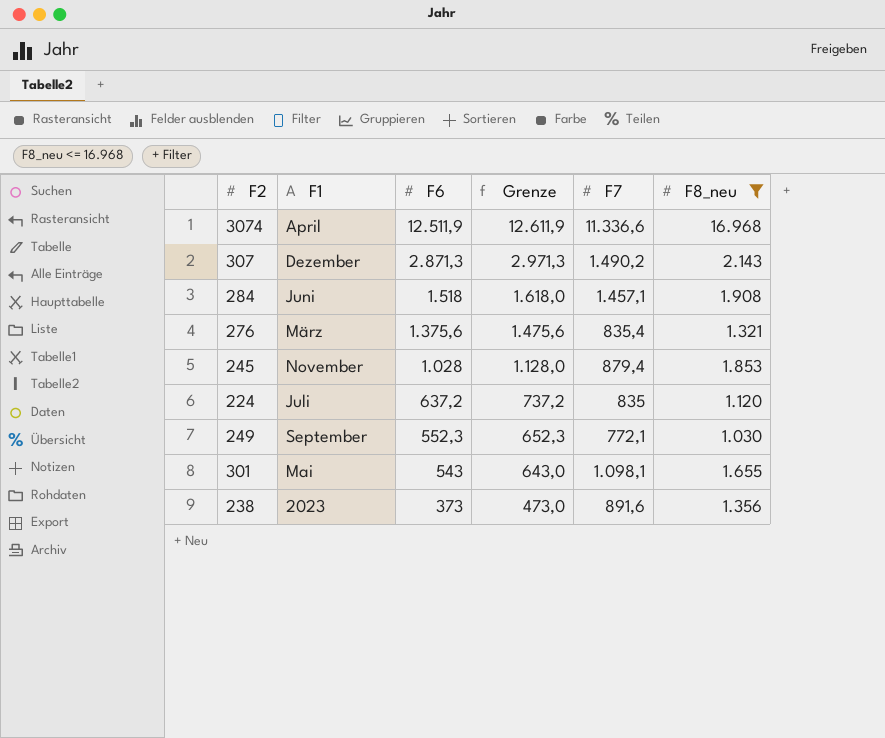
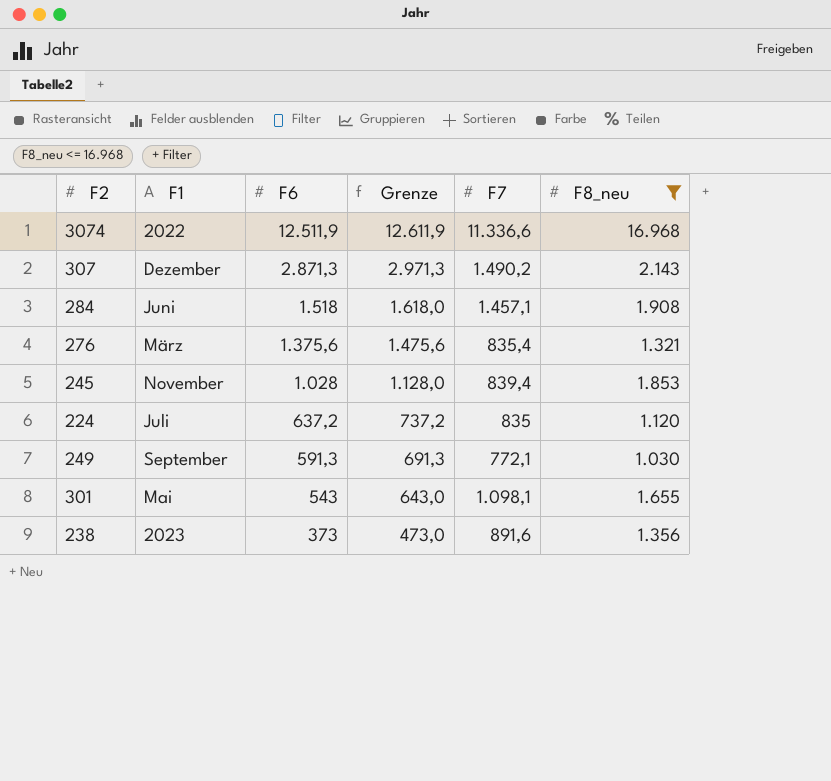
3074 | F1: April -> 2022
245 | F7: 879,4 -> 839,4
249 | F6: 552,3 -> 591,3
249 | Grenze: 652,3 -> 691,3

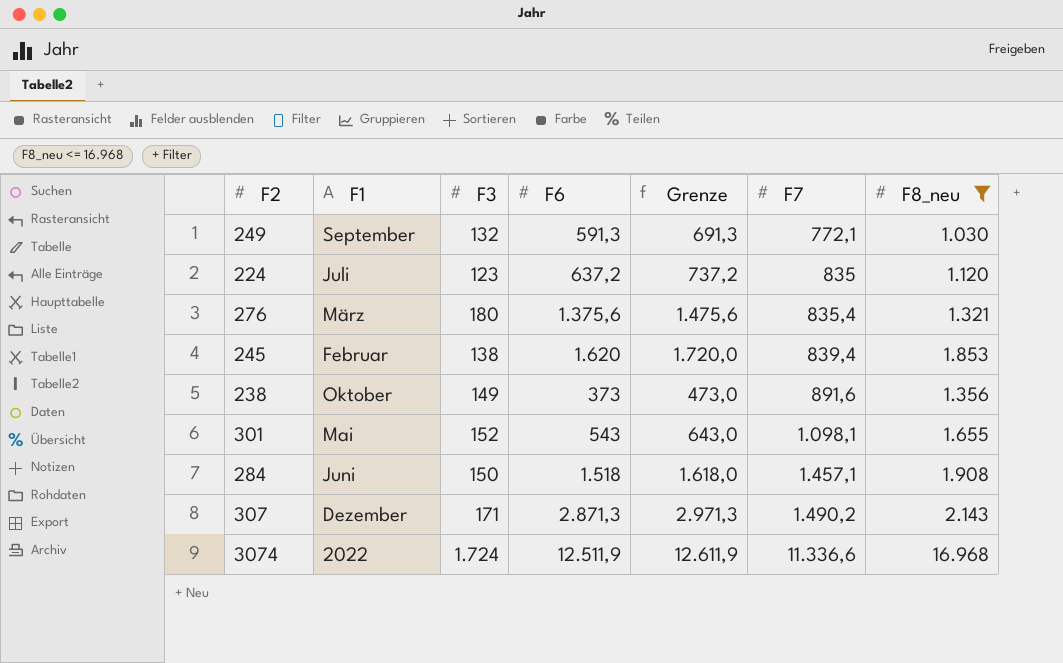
row order: F6 descending -> F7 ascending
column F3 | position: none -> 3
245 | F1: November -> Februar
245 | F6: 1.028 -> 1.620
245 | Grenze: 1.128,0 -> 1.720,0
238 | F1: 2023 -> Oktober

